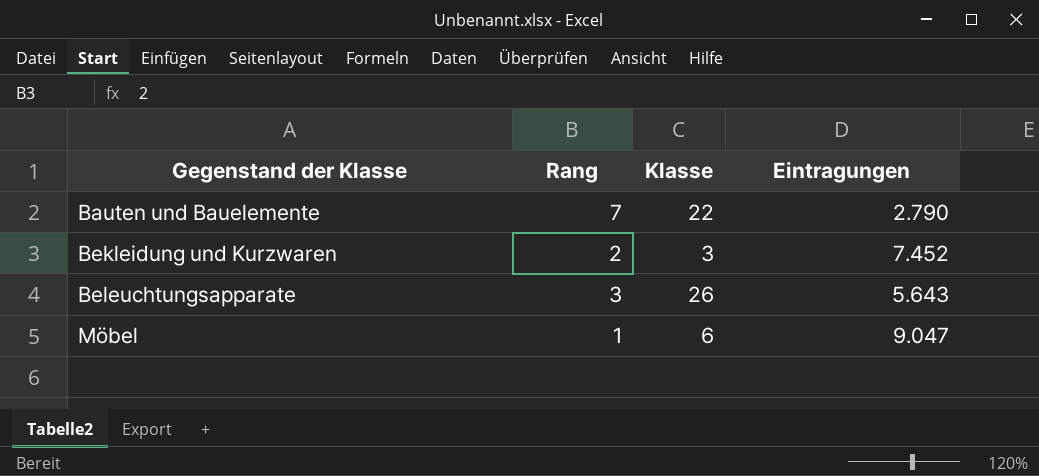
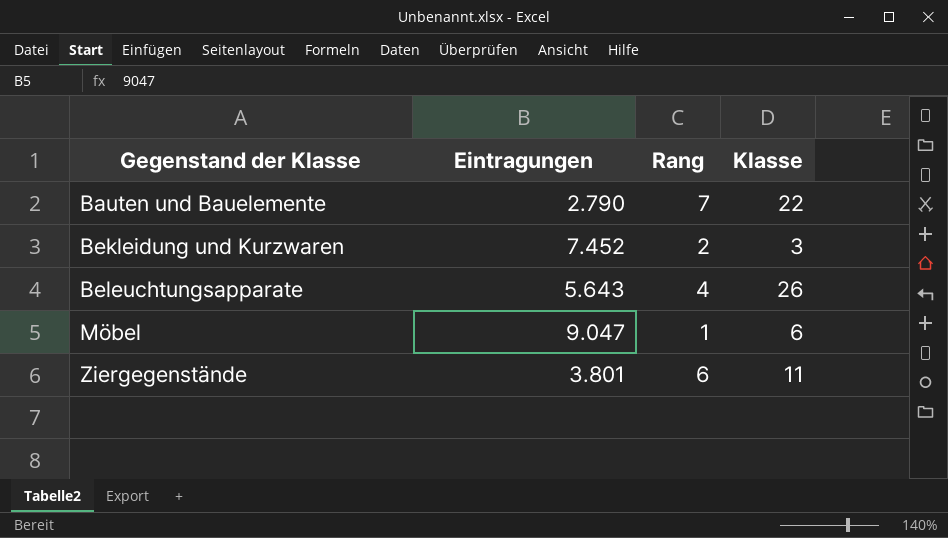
column Eintragungen | position: 4 -> 2
Beleuchtungsapparate | Rang: 3 -> 4
row Ziergegenstände: none -> 3.801 | 6 | 11

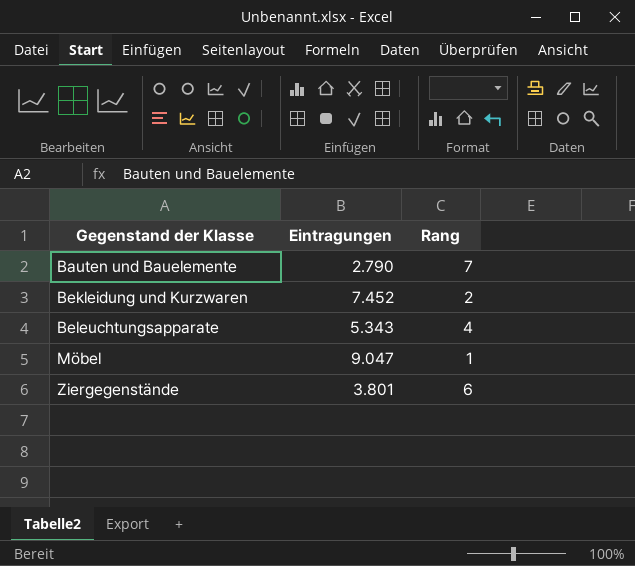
column Klasse | position: 4 -> none
Beleuchtungsapparate | Eintragungen: 5.643 -> 5.343

